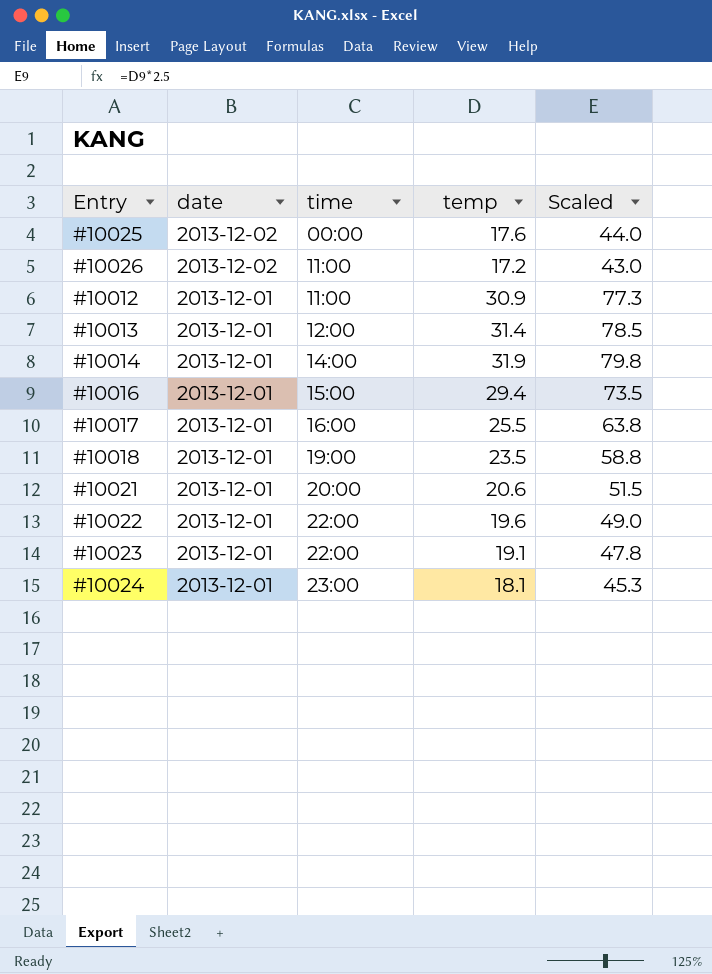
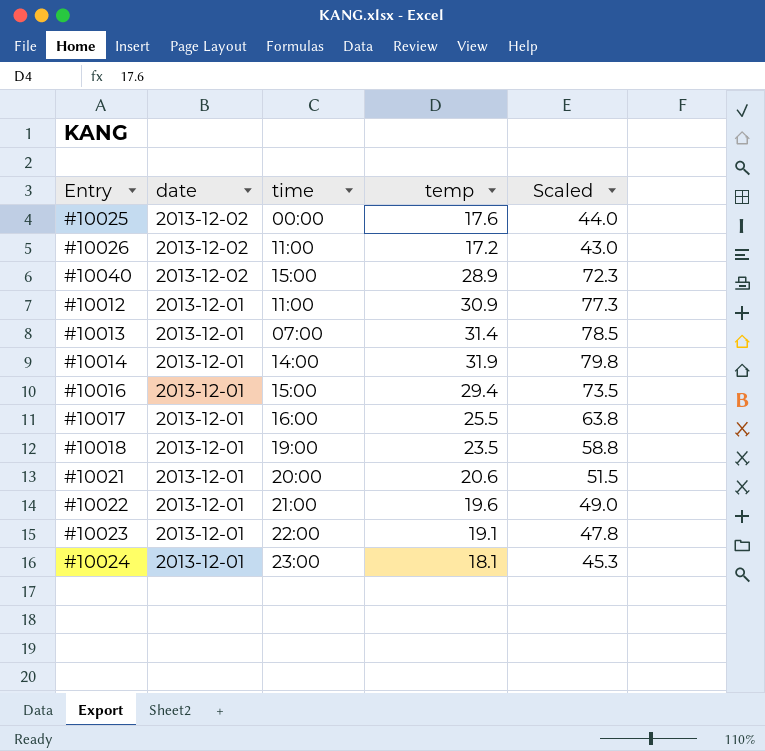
row #10040: none -> 2013-12-02 | 15:00 | 28.9 | 72.3
#10013 | time: 12:00 -> 07:00
#10022 | time: 22:00 -> 21:00

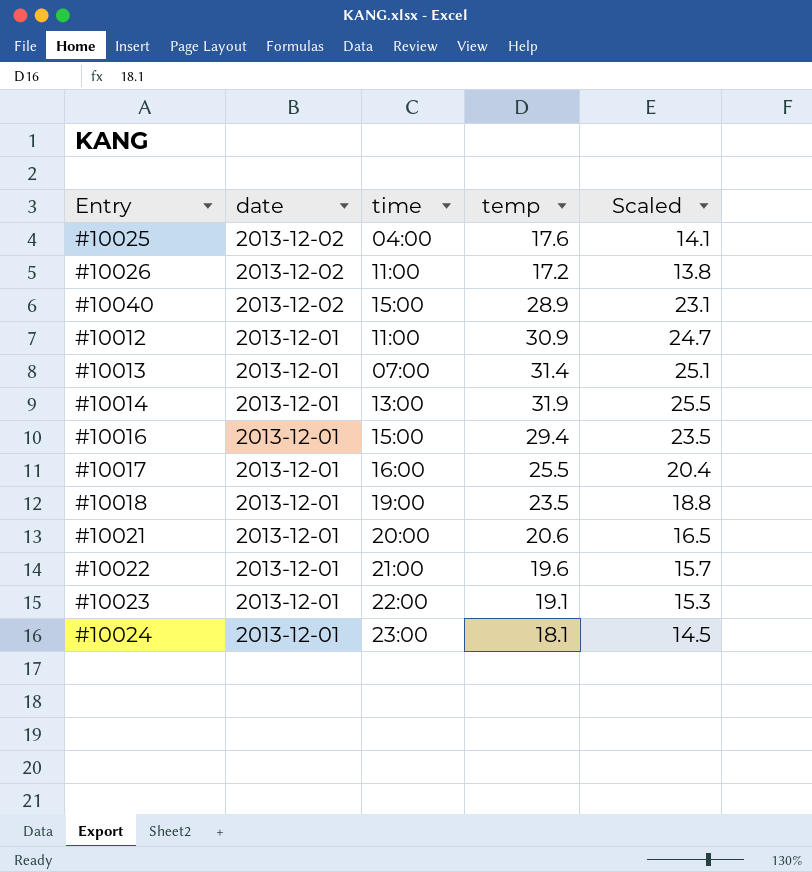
column Scaled | formula: [temp] * 2.5 -> [temp] * 0.8
#10025 | time: 00:00 -> 04:00
#10014 | time: 14:00 -> 13:00

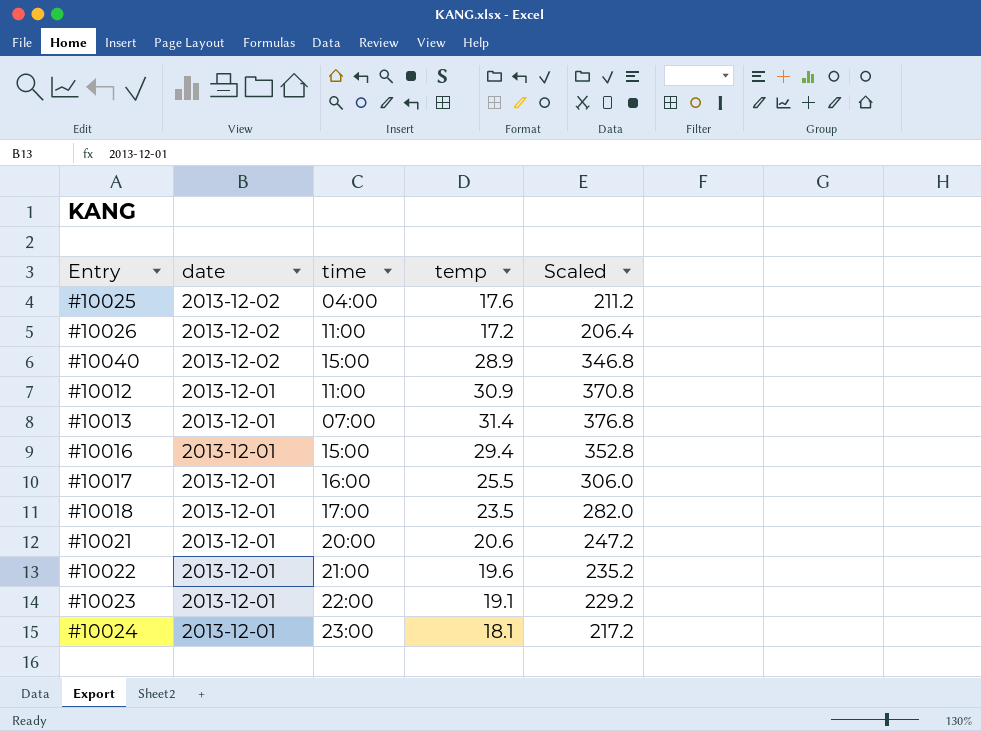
column Scaled | formula: [temp] * 0.8 -> [temp] * 12
row #10014: 2013-12-01 | 13:00 | 31.9 | 25.5 -> none
#10018 | time: 19:00 -> 17:00

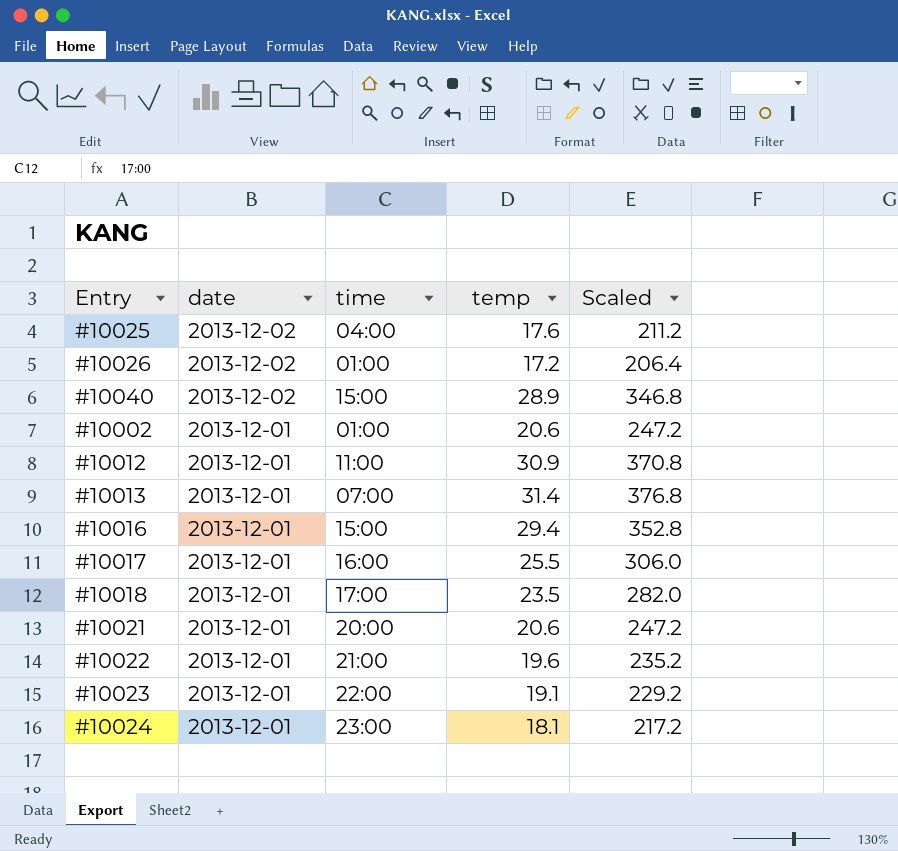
#10026 | time: 11:00 -> 01:00
row #10002: none -> 2013-12-01 | 01:00 | 20.6 | 247.2

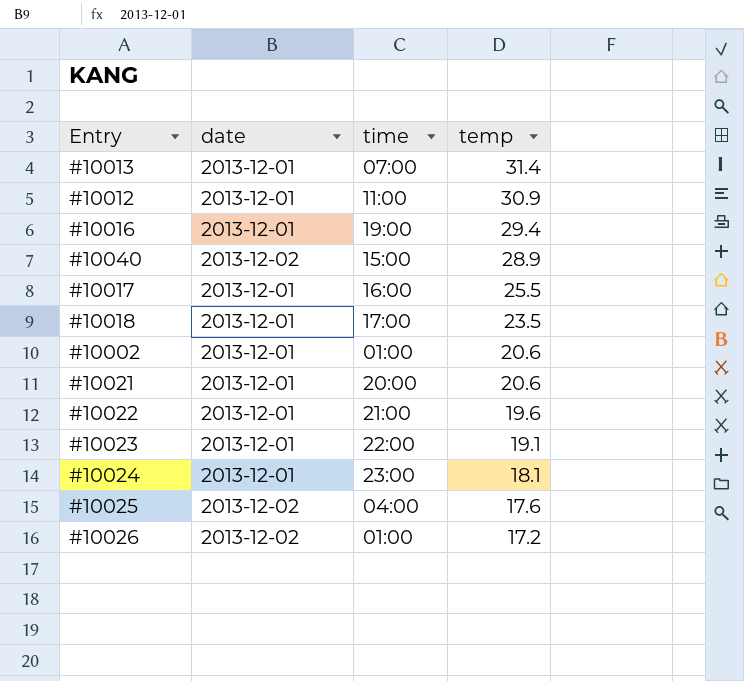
row order: date descending -> temp descending
column Scaled | formula: [temp] * 12 -> none
#10016 | time: 15:00 -> 19:00

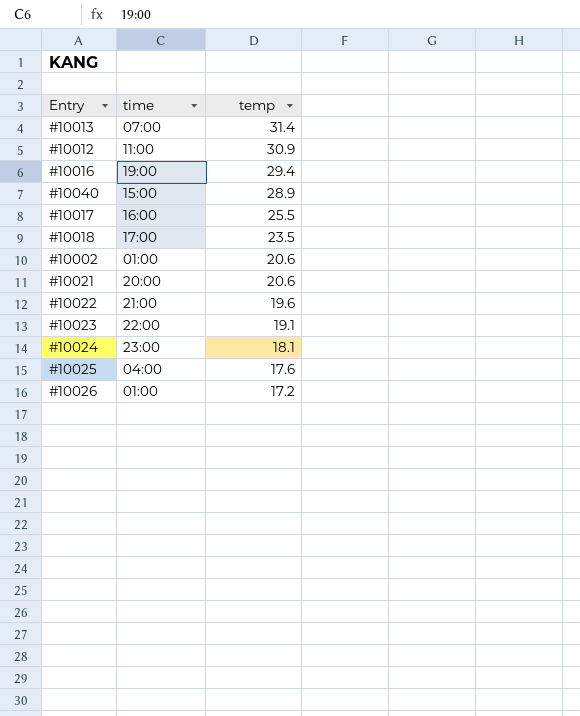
column date | position: 2 -> none

